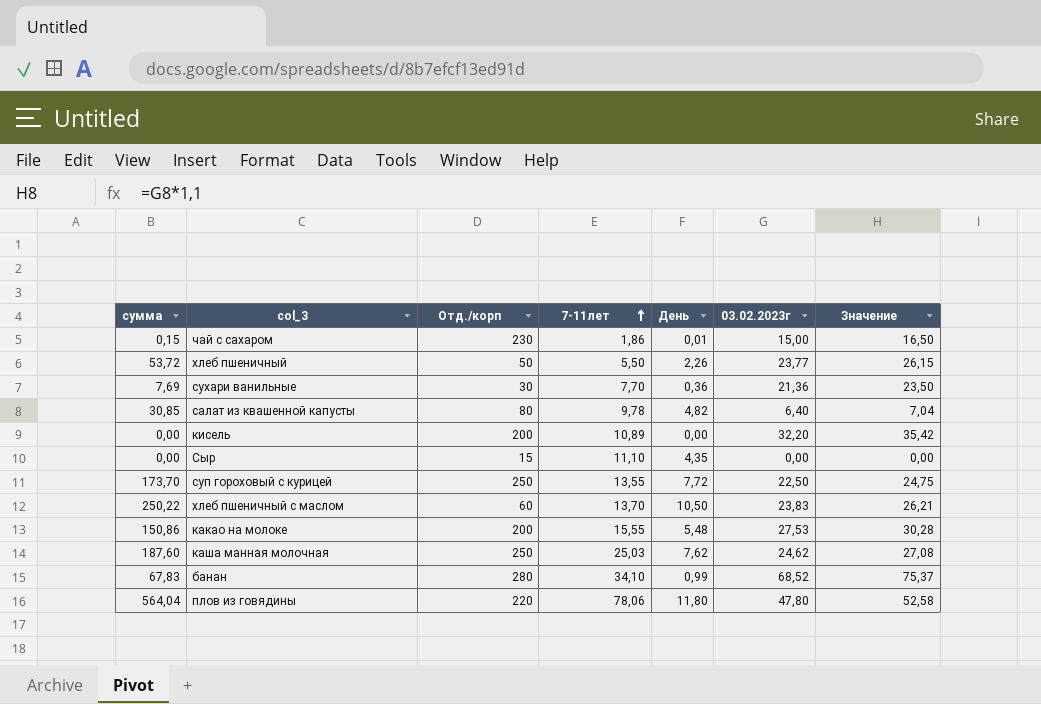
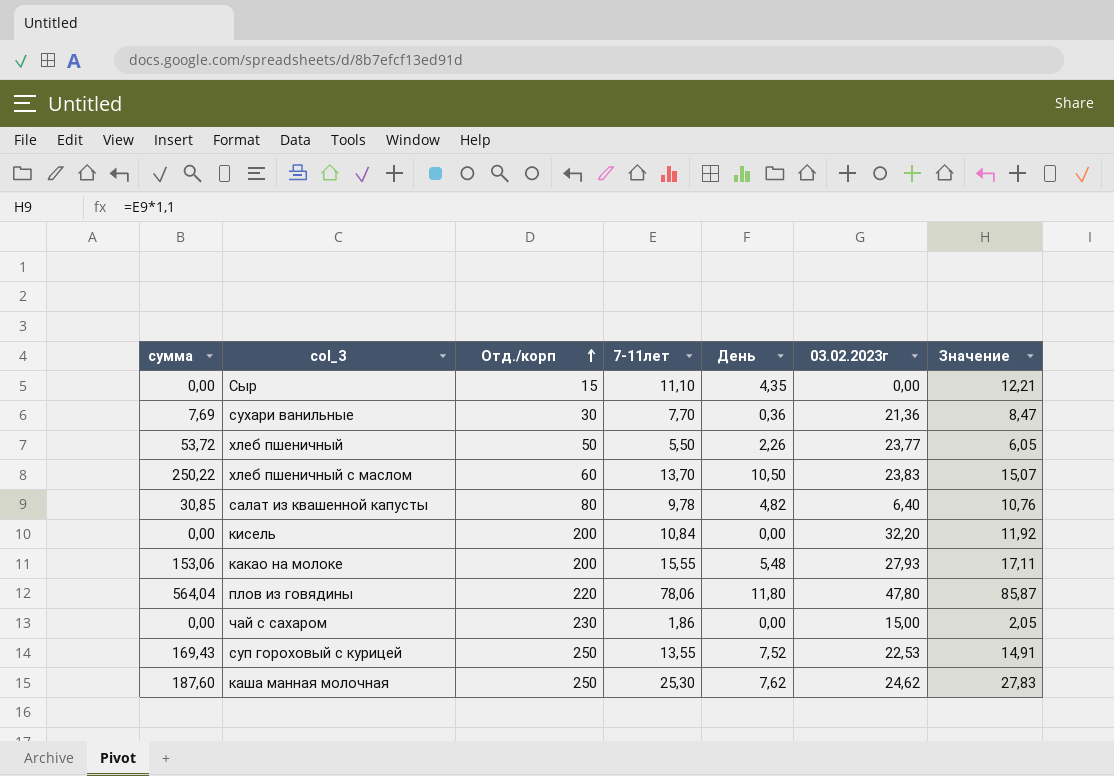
row order: 7-11лет ascending -> Отд./корп ascending
column Значение | formula: [03.02.2023г] * 1,1 -> [7-11лет] * 1,1
row банан: 67,83 | 280 | 34,10 | 0,99 | 68,52 | 75,37 -> none
кисель | 7-11лет: 10,89 -> 10,84
какао на молоке | сумма: 150,86 -> 153,06
какао на молоке | 03.02.2023г: 27,53 -> 27,93
чай с сахаром | сумма: 0,15 -> 0,00
чай с сахаром | День: 0,01 -> 0,00
суп гороховый с курицей | сумма: 173,70 -> 169,43
суп гороховый с курицей | День: 7,72 -> 7,52
суп гороховый с курицей | 03.02.2023г: 22,50 -> 22,53
каша манная молочная | 7-11лет: 25,03 -> 25,30

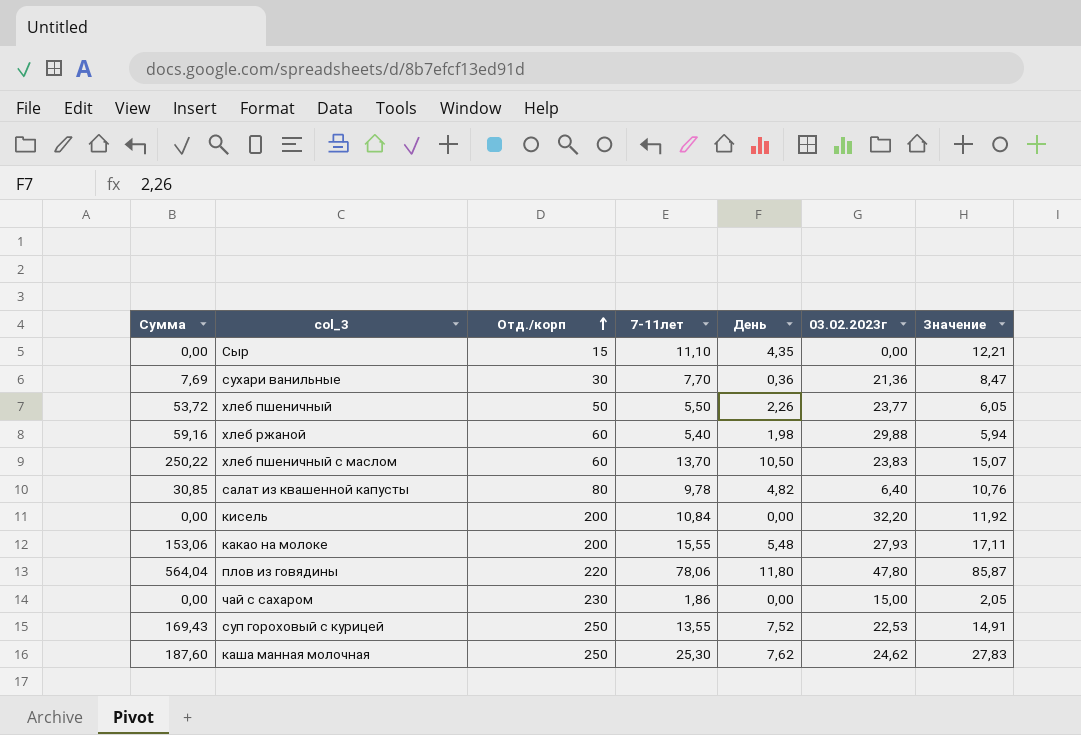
column name: сумма -> Сумма
row хлеб ржаной: none -> 59,16 | 60 | 5,40 | 1,98 | 29,88 | 5,94

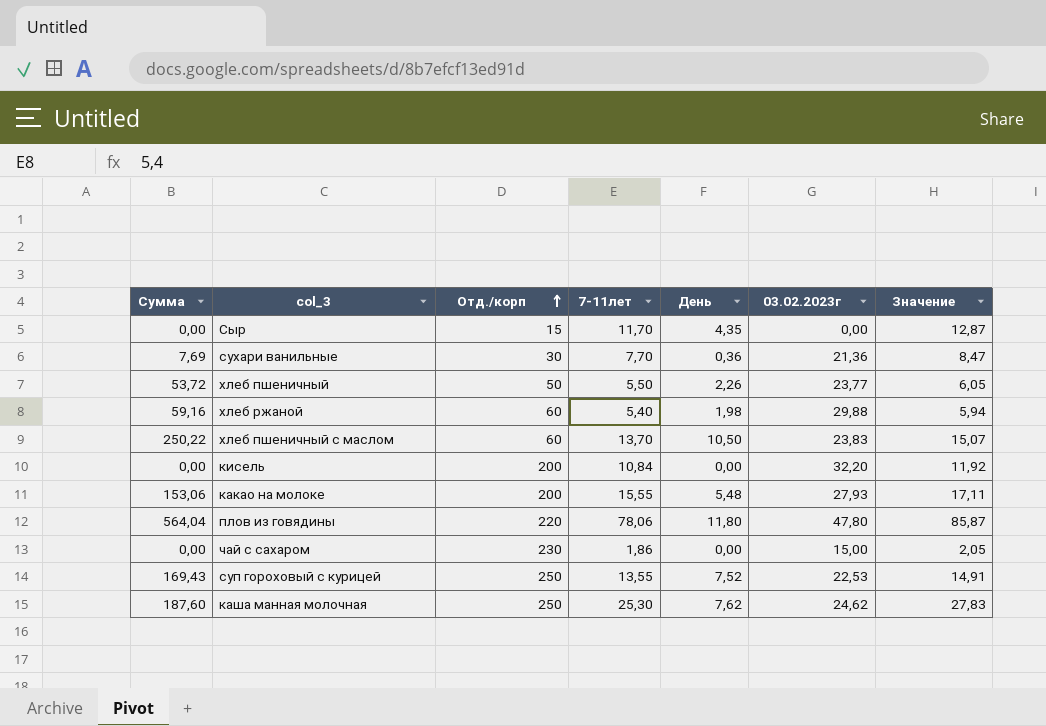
row салат из квашенной капусты: 30,85 | 80 | 9,78 | 4,82 | 6,40 | 10,76 -> none
Сыр | 7-11лет: 11,10 -> 11,70
Сыр | Значение: 12,21 -> 12,87

